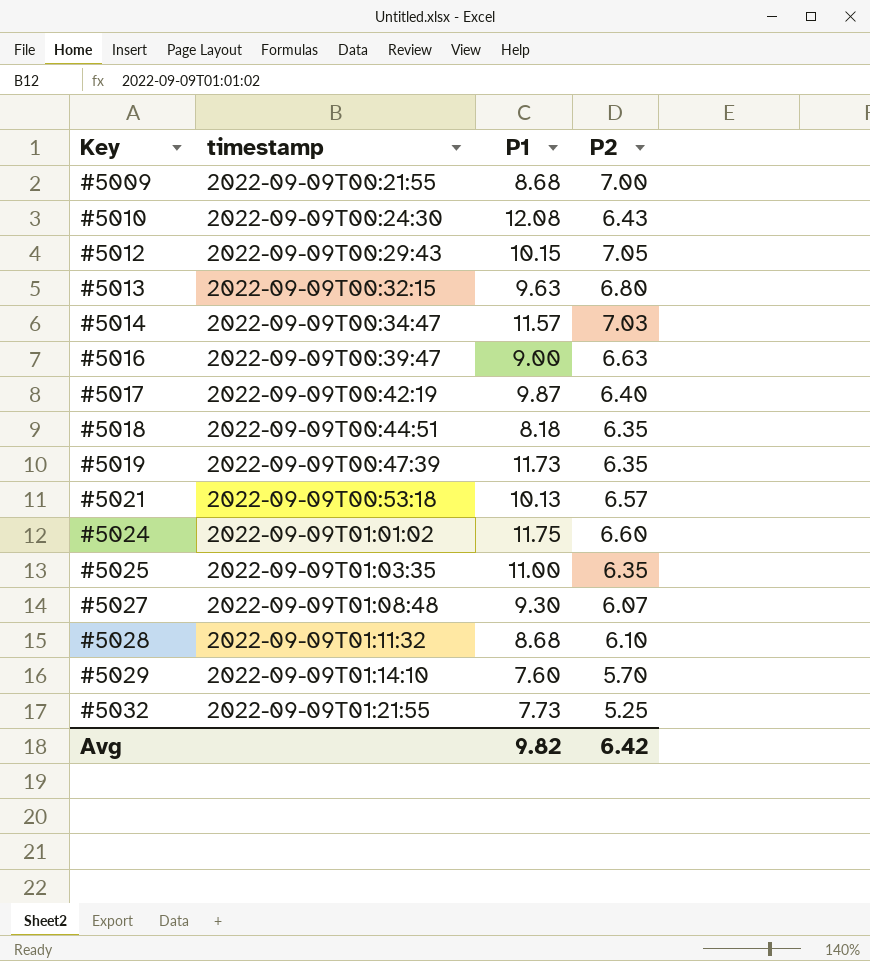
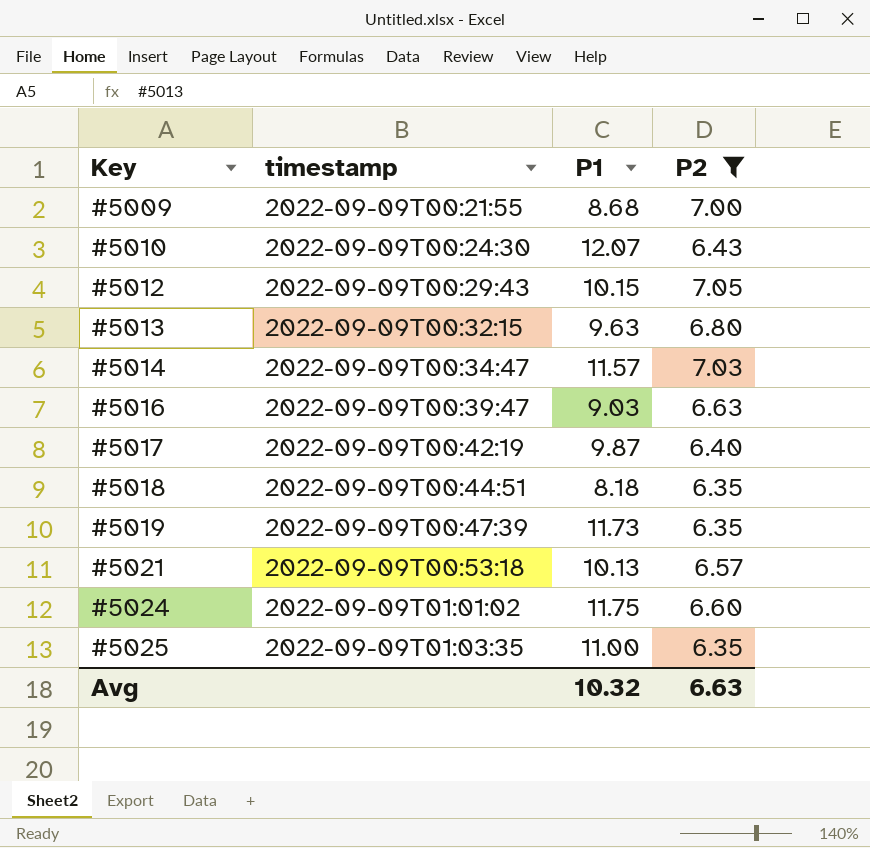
filter: none -> P2 >= 6.35
#5010 | P1: 12.08 -> 12.07
#5016 | P1: 9.00 -> 9.03
Avg | P1: 9.82 -> 10.32
Avg | P2: 6.42 -> 6.63

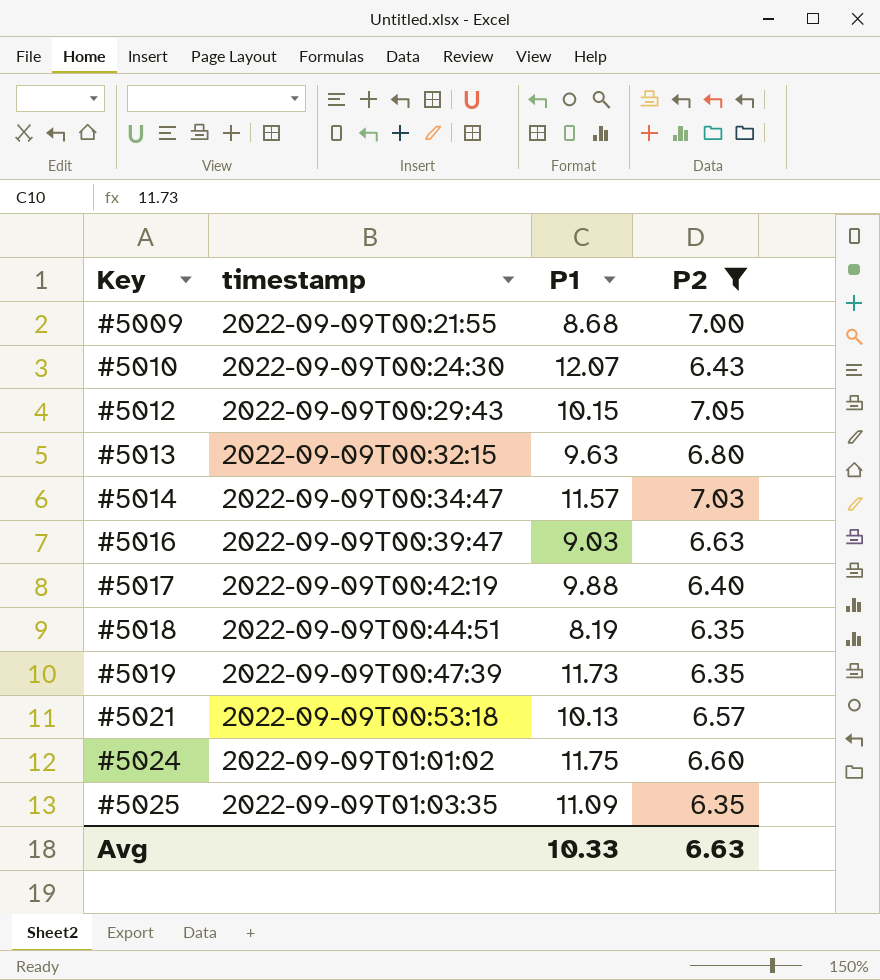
#5017 | P1: 9.87 -> 9.88
#5018 | P1: 8.18 -> 8.19
#5025 | P1: 11.00 -> 11.09
Avg | P1: 10.32 -> 10.33

